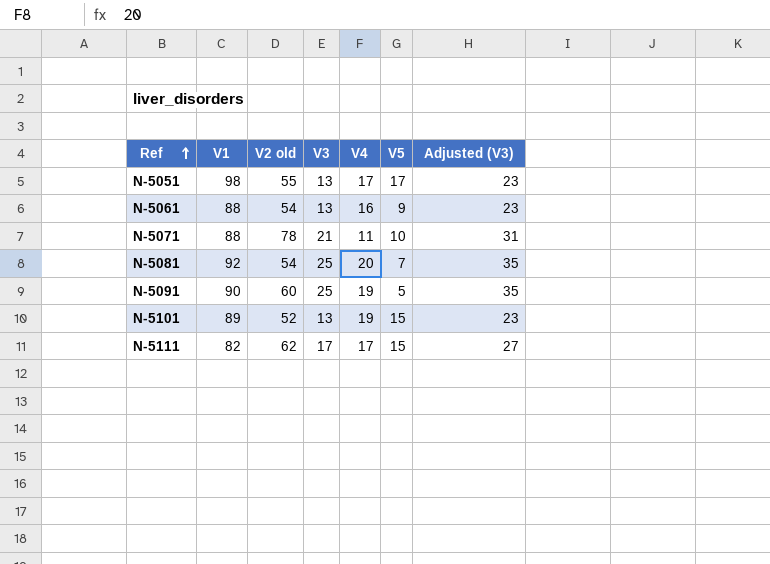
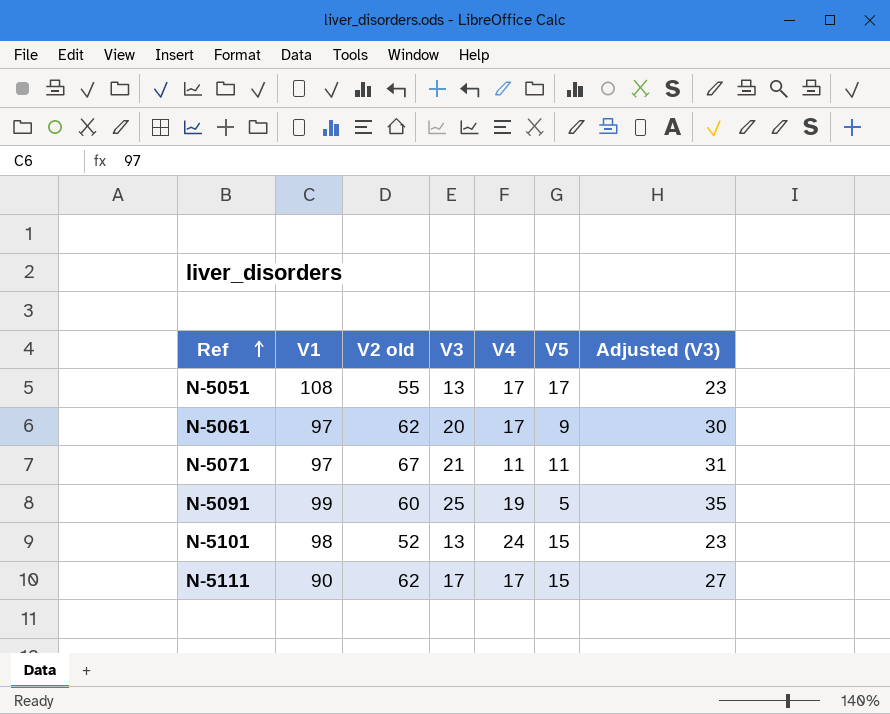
row N-5081: 92 | 54 | 25 | 20 | 7 | 35 -> none
N-5051 | V1: 98 -> 108
N-5061 | V1: 88 -> 97
N-5061 | V2 old: 54 -> 62
N-5061 | V3: 13 -> 20
N-5061 | V4: 16 -> 17
N-5061 | Adjusted (V3): 23 -> 30
N-5071 | V1: 88 -> 97
N-5071 | V2 old: 78 -> 67
N-5071 | V5: 10 -> 11
N-5091 | V1: 90 -> 99
N-5101 | V1: 89 -> 98
N-5101 | V4: 19 -> 24
N-5111 | V1: 82 -> 90

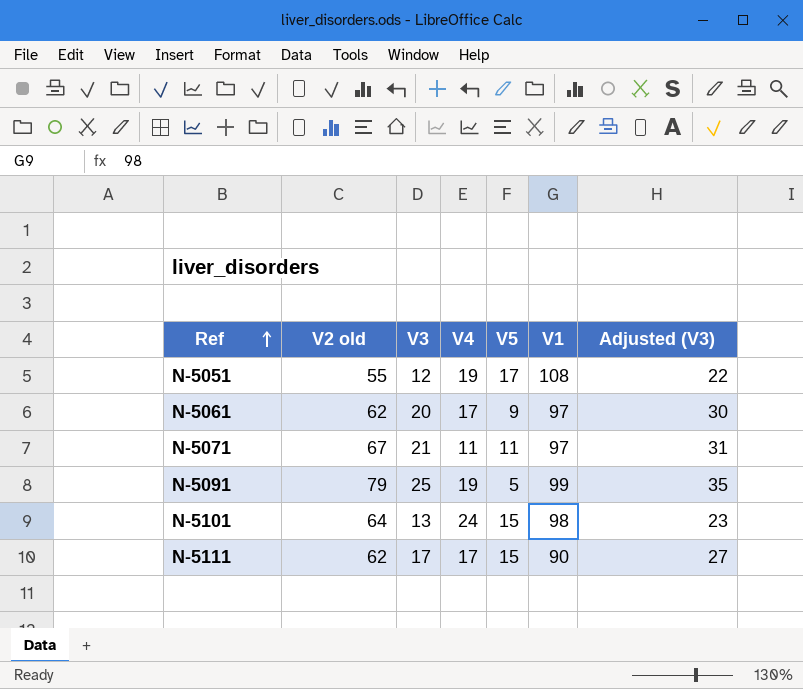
column V1 | position: 2 -> 6
N-5051 | V3: 13 -> 12
N-5051 | V4: 17 -> 19
N-5051 | Adjusted (V3): 23 -> 22
N-5091 | V2 old: 60 -> 79
N-5101 | V2 old: 52 -> 64

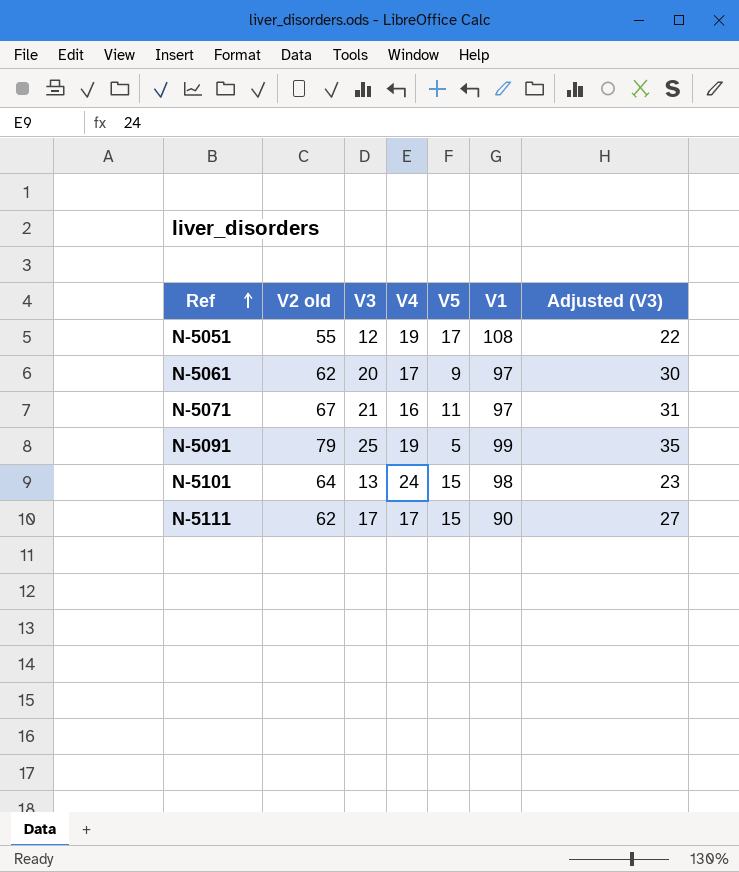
N-5071 | V4: 11 -> 16

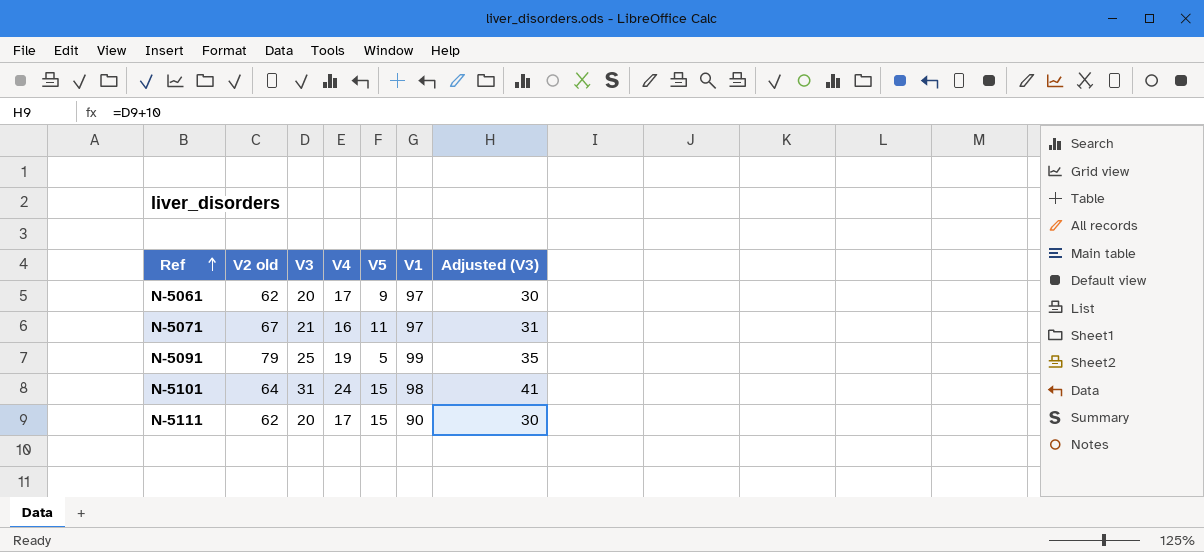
row N-5051: 55 | 12 | 19 | 17 | 108 | 22 -> none
N-5101 | V3: 13 -> 31
N-5101 | Adjusted (V3): 23 -> 41
N-5111 | V3: 17 -> 20
N-5111 | Adjusted (V3): 27 -> 30

